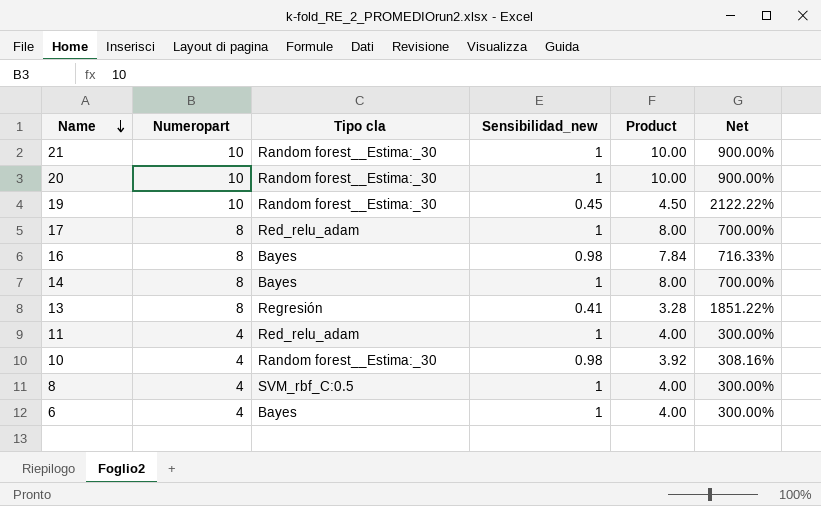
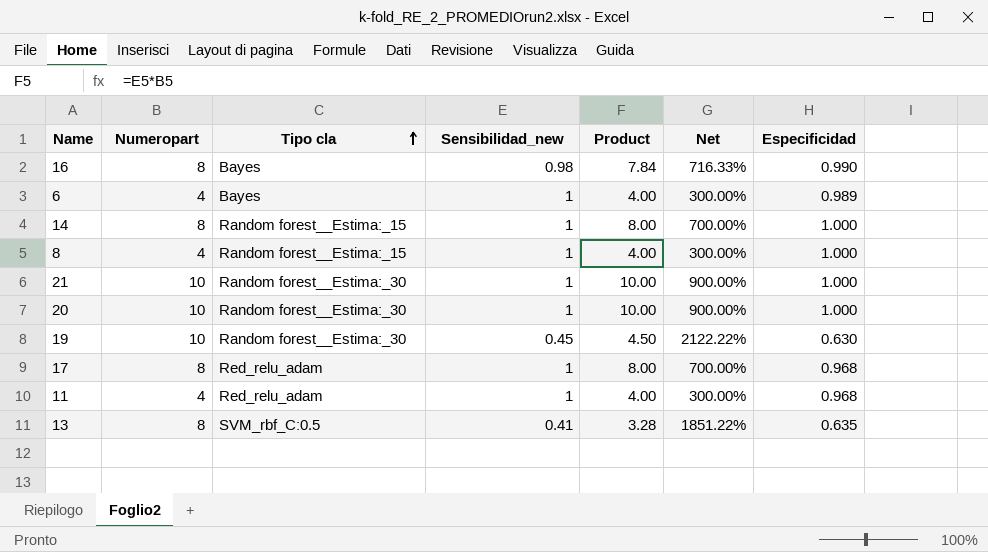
row order: Name descending -> Tipo cla ascending
column Especificidad | position: none -> 7
row 10: 4 | Random forest__Estima:_30 | 0.98 | 3.92 | 308.16% -> none
14 | Tipo cla: Bayes -> Random forest__Estima:_15
8 | Tipo cla: SVM_rbf_C:0.5 -> Random forest__Estima:_15
13 | Tipo cla: Regresión -> SVM_rbf_C:0.5

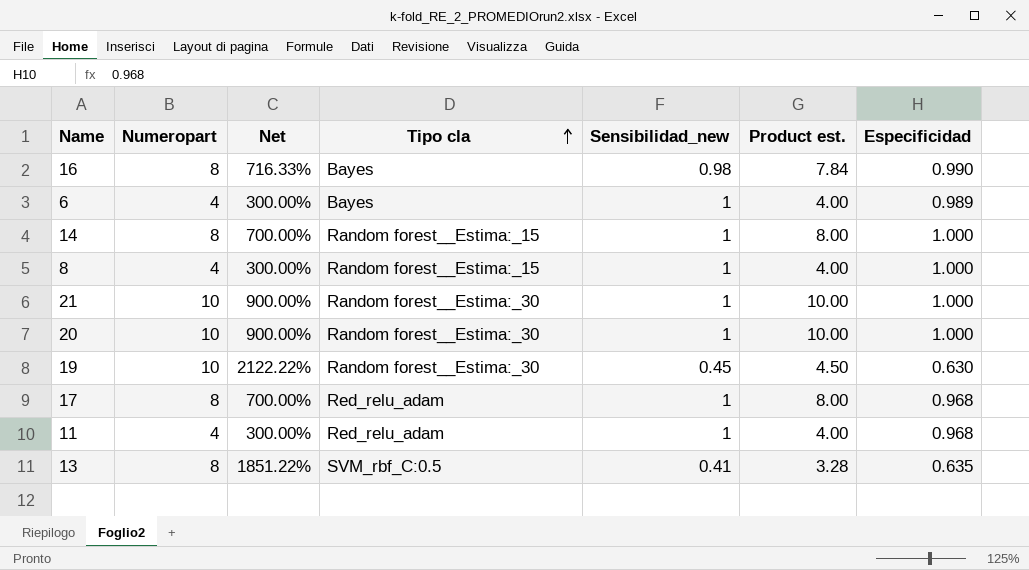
column Net | position: 6 -> 3
column name: Product -> Product est.

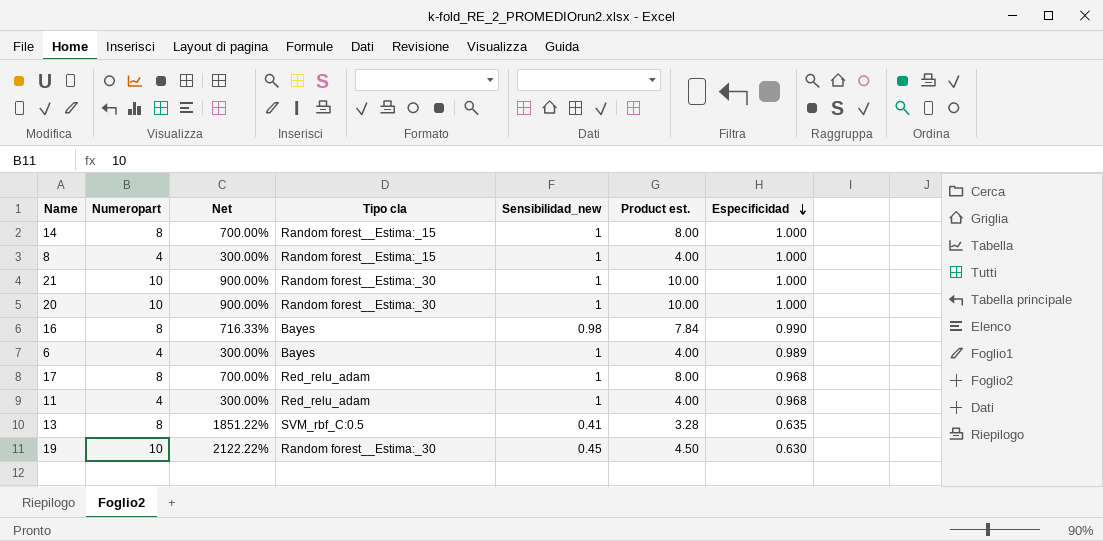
row order: Tipo cla ascending -> Especificidad descending

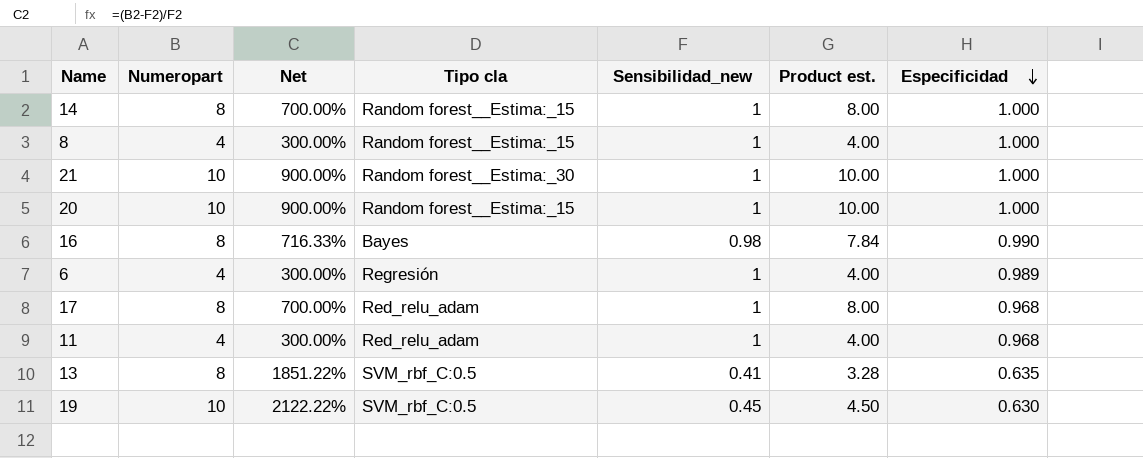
20 | Tipo cla: Random forest__Estima:_30 -> Random forest__Estima:_15
6 | Tipo cla: Bayes -> Regresión
19 | Tipo cla: Random forest__Estima:_30 -> SVM_rbf_C:0.5

